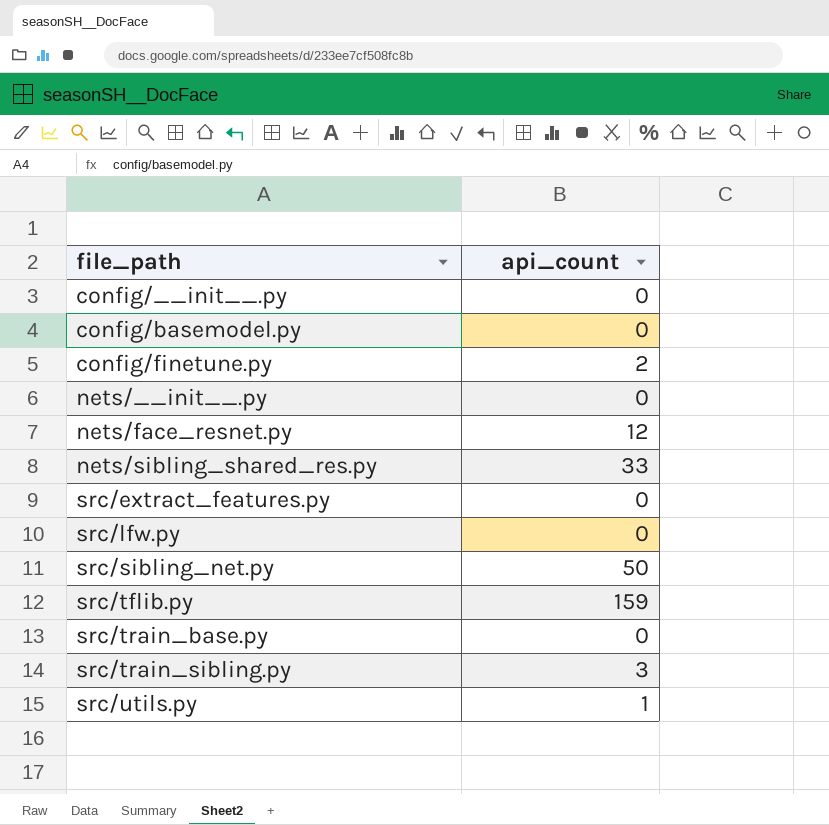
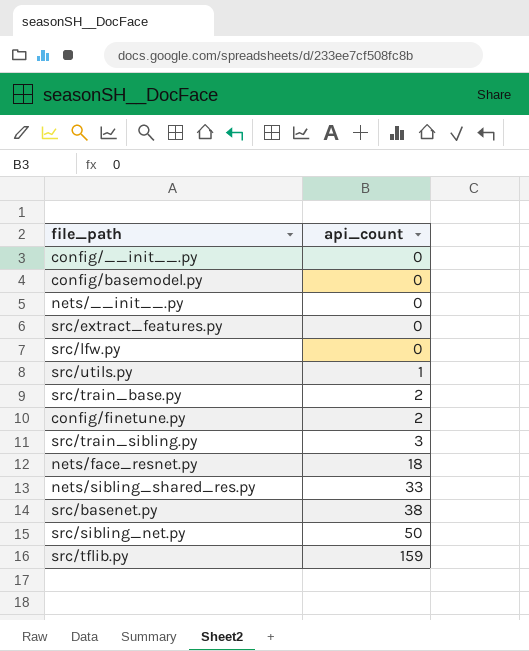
row order: file_path ascending -> api_count ascending
src/train_base.py | api_count: 0 -> 2
nets/face_resnet.py | api_count: 12 -> 18
row src/basenet.py: none -> 38

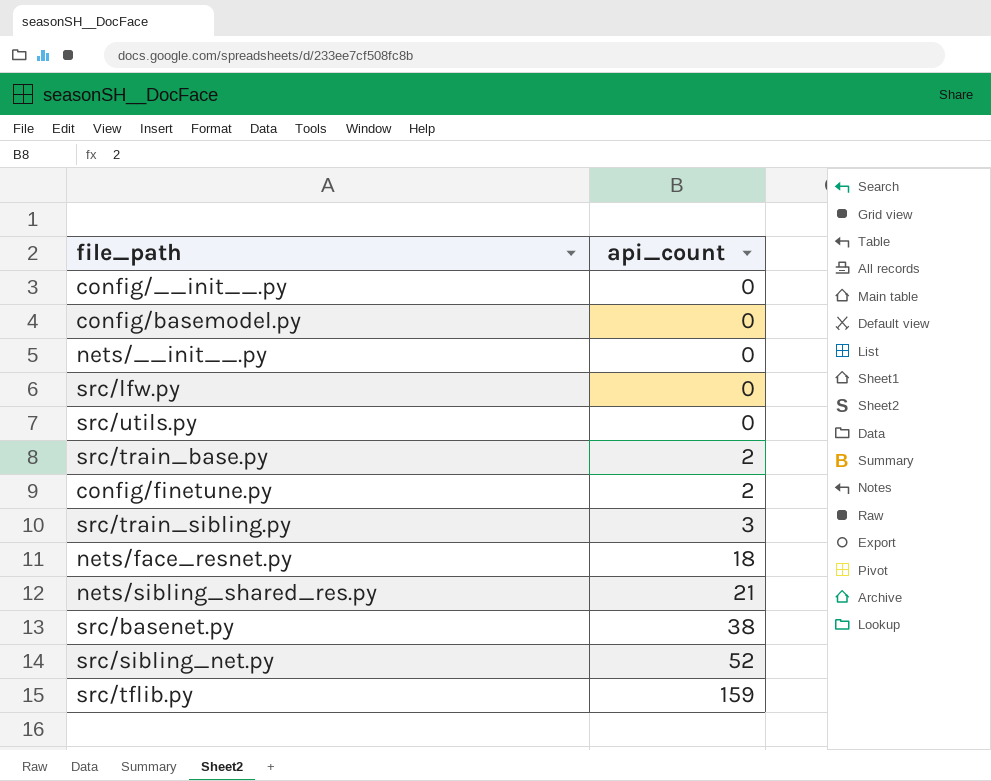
row src/extract_features.py: 0 -> none
src/utils.py | api_count: 1 -> 0
nets/sibling_shared_res.py | api_count: 33 -> 21
src/sibling_net.py | api_count: 50 -> 52

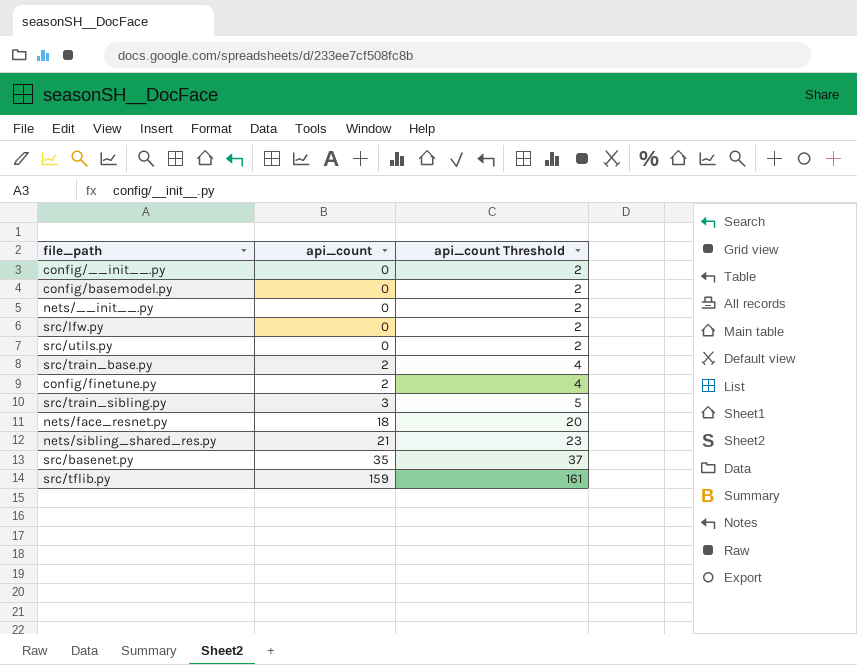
column api_count Threshold | formula: none -> [api_count] + 2
row src/sibling_net.py: 52 -> none
src/basenet.py | api_count: 38 -> 35

